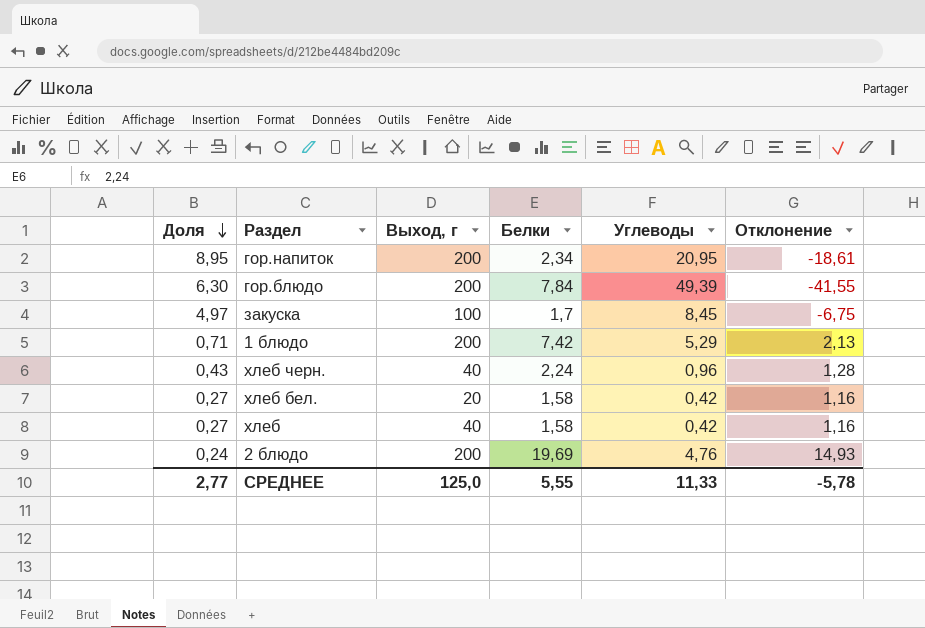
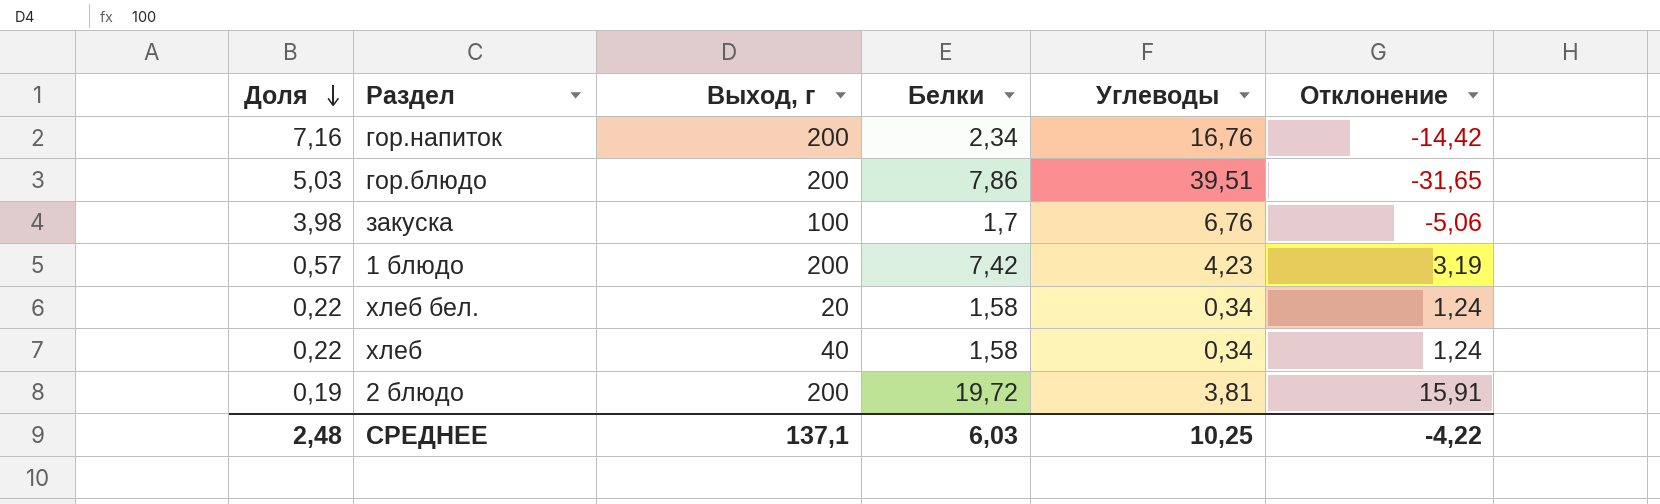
row хлеб черн.: 0,43 | 40 | 2,24 | 0,96 | 1,28 -> none
гор.напиток | Доля: 8,95 -> 7,16
гор.напиток | Углеводы: 20,95 -> 16,76
гор.напиток | Отклонение: -18,61 -> -14,42
гор.блюдо | Доля: 6,30 -> 5,03
гор.блюдо | Белки: 7,84 -> 7,86
гор.блюдо | Углеводы: 49,39 -> 39,51
гор.блюдо | Отклонение: -41,55 -> -31,65
закуска | Доля: 4,97 -> 3,98
закуска | Углеводы: 8,45 -> 6,76
закуска | Отклонение: -6,75 -> -5,06
1 блюдо | Доля: 0,71 -> 0,57
1 блюдо | Углеводы: 5,29 -> 4,23
1 блюдо | Отклонение: 2,13 -> 3,19
хлеб бел. | Доля: 0,27 -> 0,22
хлеб бел. | Углеводы: 0,42 -> 0,34
хлеб бел. | Отклонение: 1,16 -> 1,24
хлеб | Доля: 0,27 -> 0,22
хлеб | Углеводы: 0,42 -> 0,34
хлеб | Отклонение: 1,16 -> 1,24
2 блюдо | Доля: 0,24 -> 0,19
2 блюдо | Белки: 19,69 -> 19,72
2 блюдо | Углеводы: 4,76 -> 3,81
2 блюдо | Отклонение: 14,93 -> 15,91
СРЕДНЕЕ | Доля: 2,77 -> 2,48
СРЕДНЕЕ | Выход, г: 125,0 -> 137,1
СРЕДНЕЕ | Белки: 5,55 -> 6,03
СРЕДНЕЕ | Углеводы: 11,33 -> 10,25
СРЕДНЕЕ | Отклонение: -5,78 -> -4,22

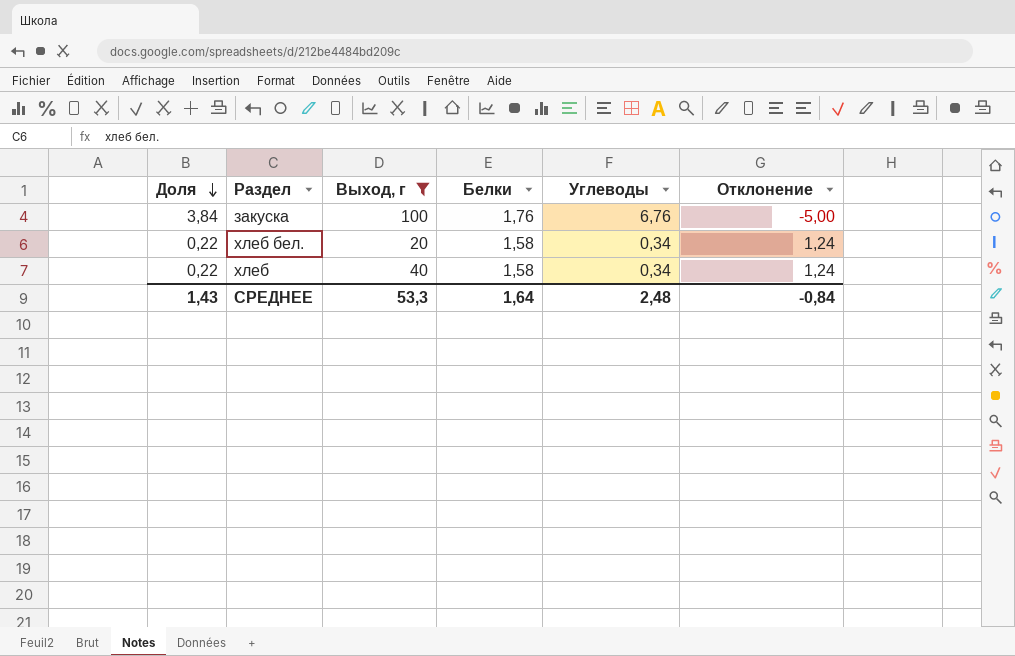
filter: none -> Выход, г != 200
закуска | Доля: 3,98 -> 3,84
закуска | Белки: 1,7 -> 1,76
закуска | Отклонение: -5,06 -> -5,00
СРЕДНЕЕ | Доля: 2,48 -> 1,43
СРЕДНЕЕ | Выход, г: 137,1 -> 53,3
СРЕДНЕЕ | Белки: 6,03 -> 1,64
СРЕДНЕЕ | Углеводы: 10,25 -> 2,48
СРЕДНЕЕ | Отклонение: -4,22 -> -0,84

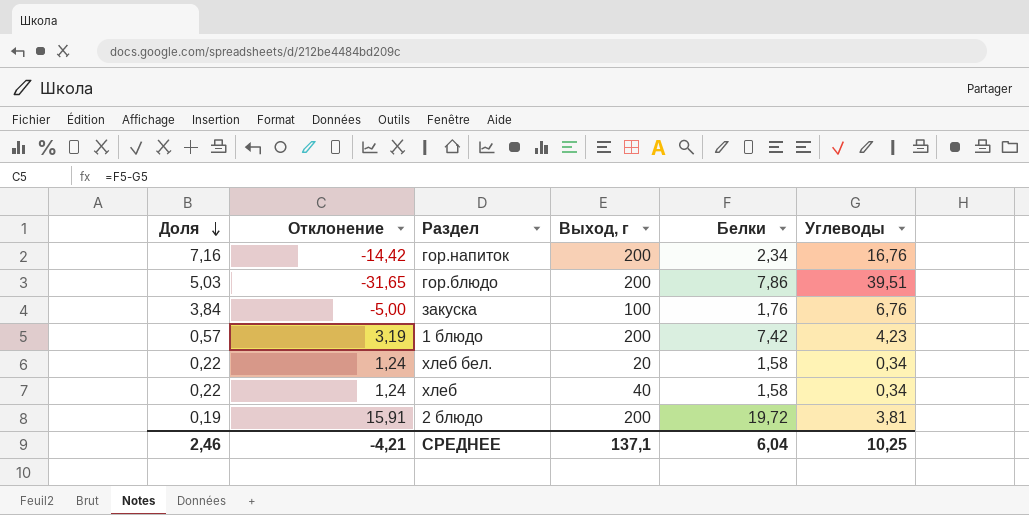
filter: Выход, г != 200 -> none
column Отклонение | position: 6 -> 2
СРЕДНЕЕ | Доля: 1,43 -> 2,46
СРЕДНЕЕ | Отклонение: -0,84 -> -4,21
СРЕДНЕЕ | Выход, г: 53,3 -> 137,1
СРЕДНЕЕ | Белки: 1,64 -> 6,04
СРЕДНЕЕ | Углеводы: 2,48 -> 10,25

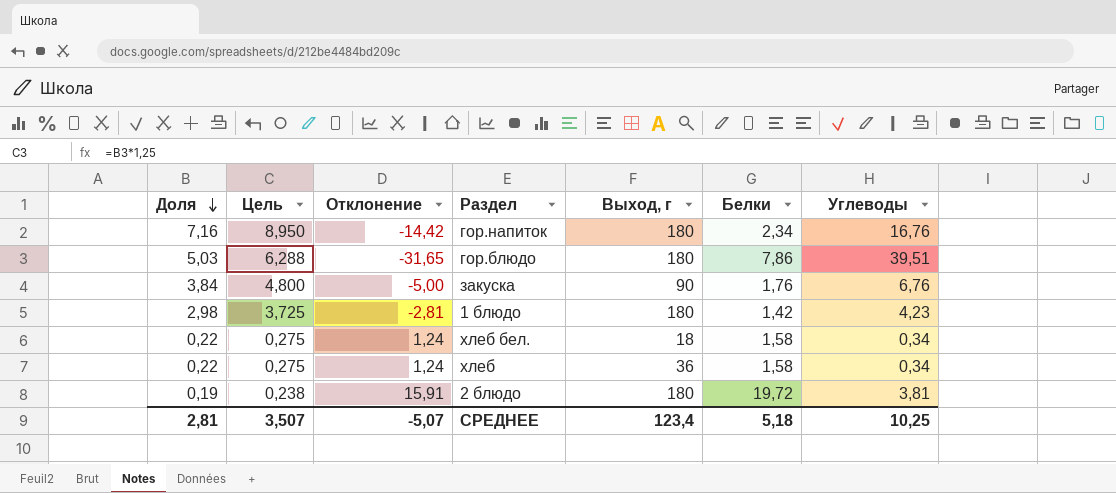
column Цель | formula: none -> [Доля] * 1,25
гор.напиток | Выход, г: 200 -> 180
гор.блюдо | Выход, г: 200 -> 180
закуска | Выход, г: 100 -> 90
1 блюдо | Доля: 0,57 -> 2,98
1 блюдо | Отклонение: 3,19 -> -2,81
1 блюдо | Выход, г: 200 -> 180
1 блюдо | Белки: 7,42 -> 1,42
хлеб бел. | Выход, г: 20 -> 18
хлеб | Выход, г: 40 -> 36
2 блюдо | Выход, г: 200 -> 180
СРЕДНЕЕ | Доля: 2,46 -> 2,81
СРЕДНЕЕ | Отклонение: -4,21 -> -5,07
СРЕДНЕЕ | Выход, г: 137,1 -> 123,4
СРЕДНЕЕ | Белки: 6,04 -> 5,18

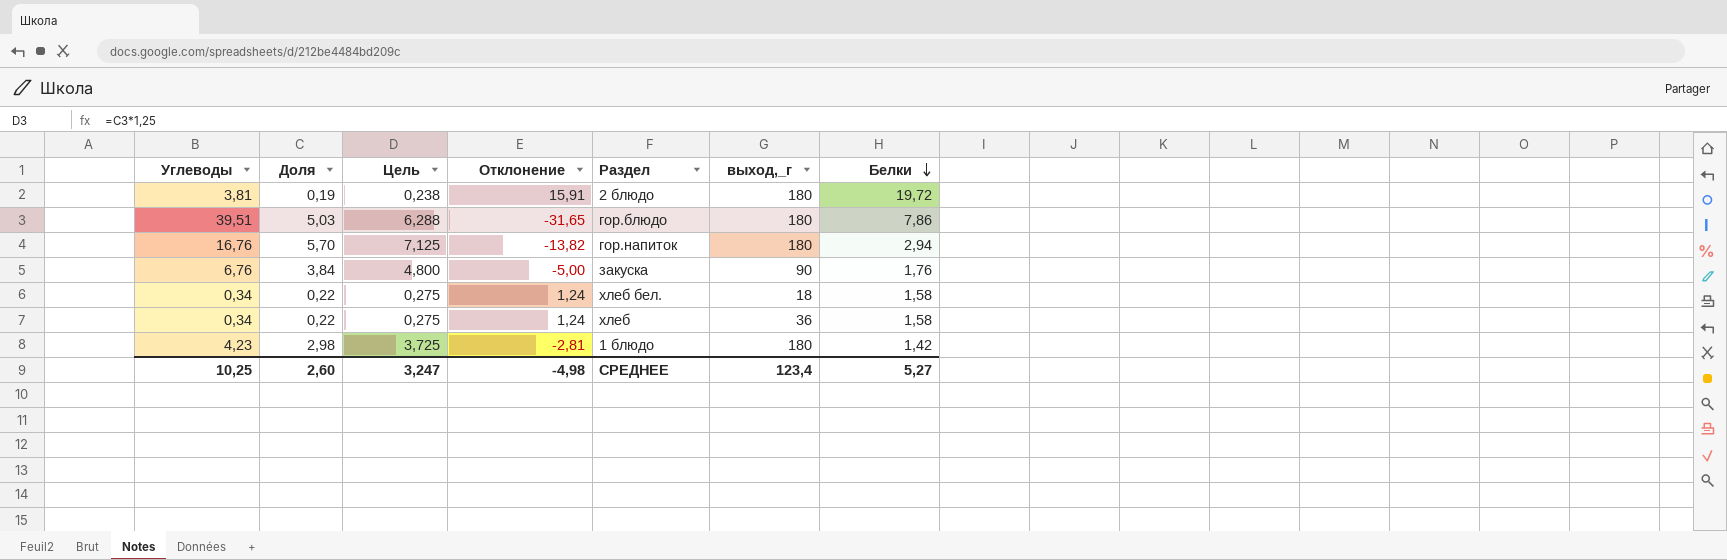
row order: Доля descending -> Белки descending
column Углеводы | position: 7 -> 1
column name: Выход, г -> выход,_г
гор.напиток | Доля: 7,16 -> 5,70
гор.напиток | Цель: 8,950 -> 7,125
гор.напиток | Отклонение: -14,42 -> -13,82
гор.напиток | Белки: 2,34 -> 2,94
СРЕДНЕЕ | Доля: 2,81 -> 2,60
СРЕДНЕЕ | Цель: 3,507 -> 3,247
СРЕДНЕЕ | Отклонение: -5,07 -> -4,98
СРЕДНЕЕ | Белки: 5,18 -> 5,27

